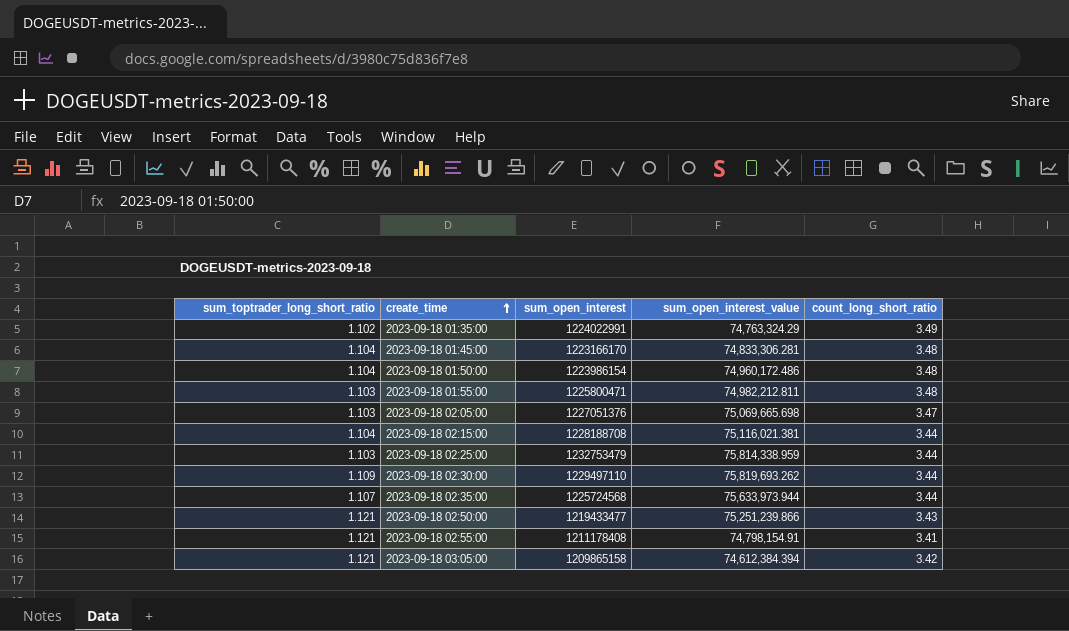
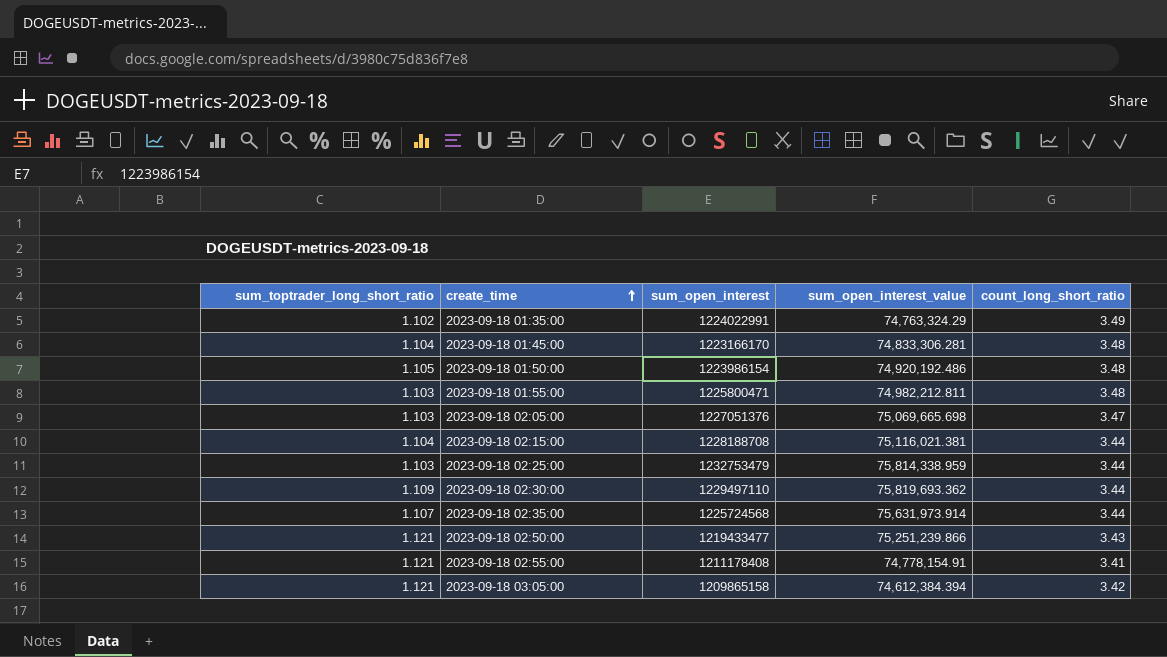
2023-09-18 01:50:00 | sum_toptrader_long_short_ratio: 1.104 -> 1.105
2023-09-18 01:50:00 | sum_open_interest_value: 74,960,172.486 -> 74,920,192.486
2023-09-18 02:30:00 | sum_open_interest_value: 75,819,693.262 -> 75,819,693.362
2023-09-18 02:35:00 | sum_open_interest_value: 75,633,973.944 -> 75,631,973.914
2023-09-18 02:55:00 | sum_open_interest_value: 74,798,154.91 -> 74,778,154.91

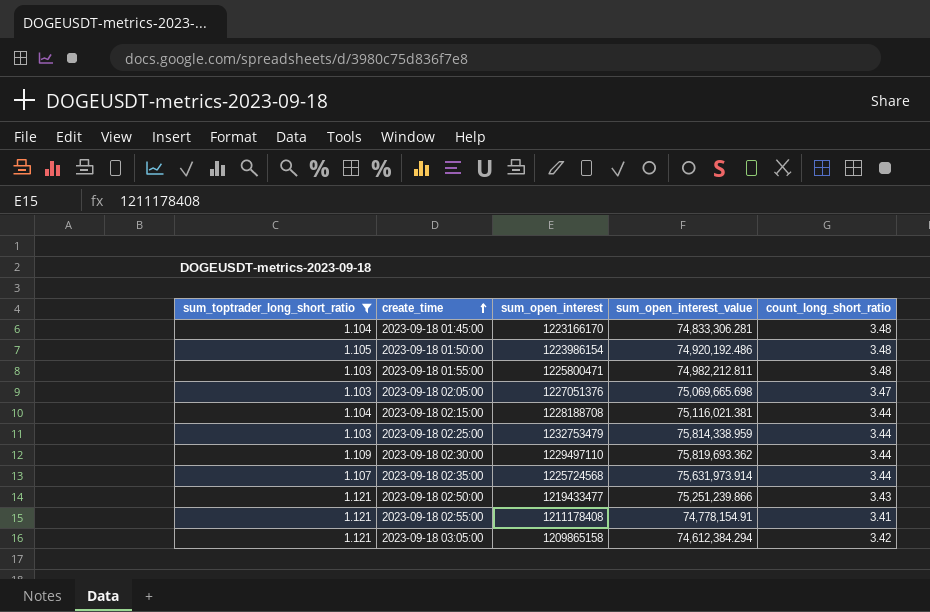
filter: none -> sum_toptrader_long_short_ratio != 1.102
2023-09-18 03:05:00 | sum_open_interest_value: 74,612,384.394 -> 74,612,384.294

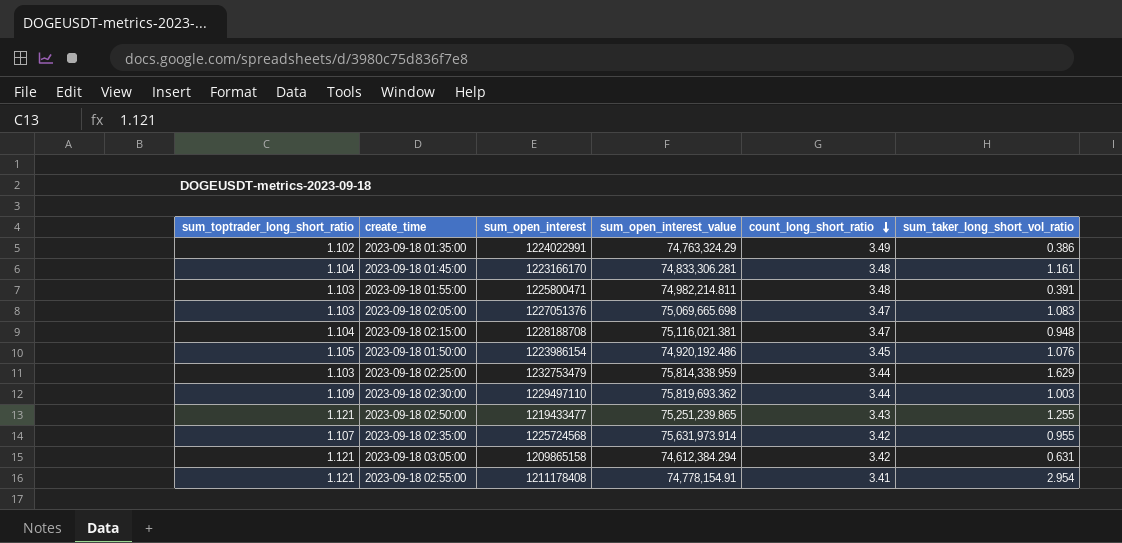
filter: sum_toptrader_long_short_ratio != 1.102 -> none
row order: create_time ascending -> count_long_short_ratio descending
column sum_taker_long_short_vol_ratio | position: none -> 6
2023-09-18 01:55:00 | sum_open_interest_value: 74,982,212.811 -> 74,982,214.811
2023-09-18 02:15:00 | count_long_short_ratio: 3.44 -> 3.47
2023-09-18 01:50:00 | count_long_short_ratio: 3.48 -> 3.45
2023-09-18 02:50:00 | sum_open_interest_value: 75,251,239.866 -> 75,251,239.865
2023-09-18 02:35:00 | count_long_short_ratio: 3.44 -> 3.42

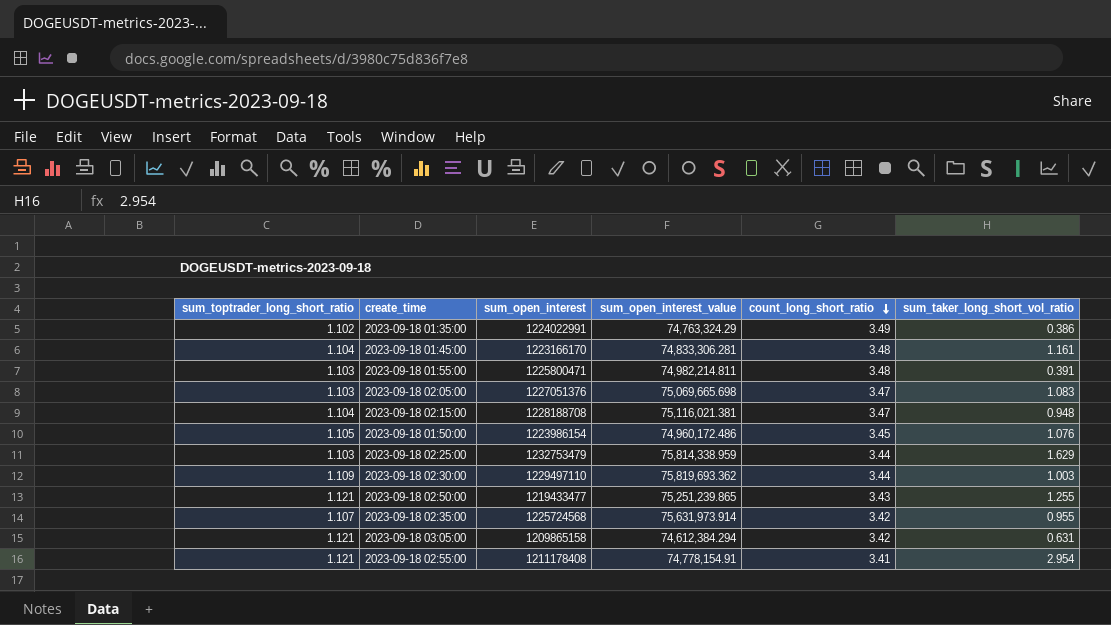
2023-09-18 01:50:00 | sum_open_interest_value: 74,920,192.486 -> 74,960,172.486

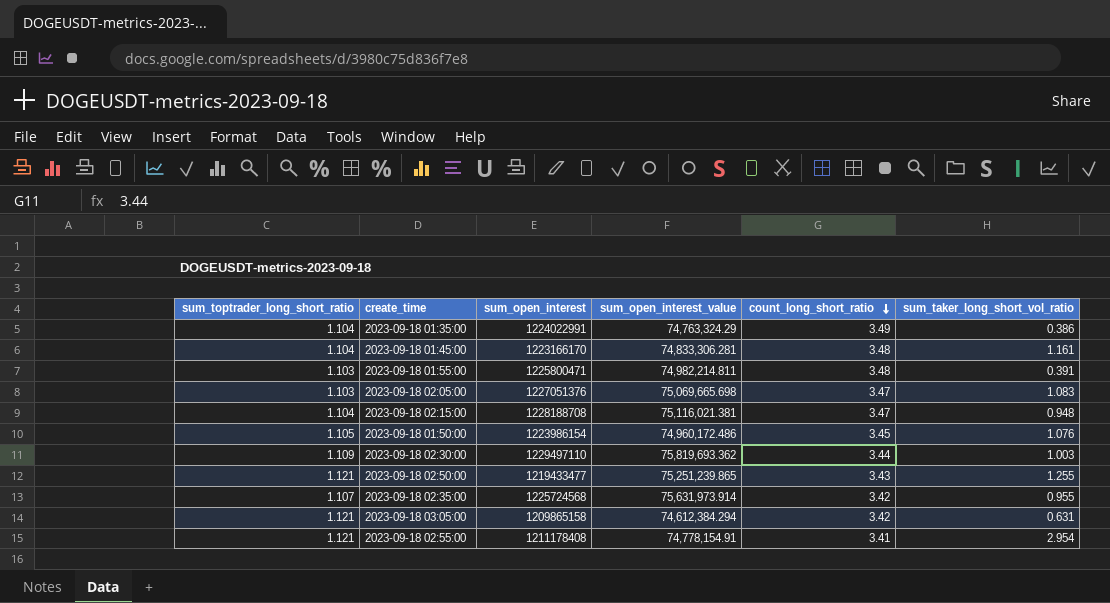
row 2023-09-18 02:25:00: 1.103 | 1232753479 | 75,814,338.959 | 3.44 | 1.629 -> none
2023-09-18 01:35:00 | sum_toptrader_long_short_ratio: 1.102 -> 1.104

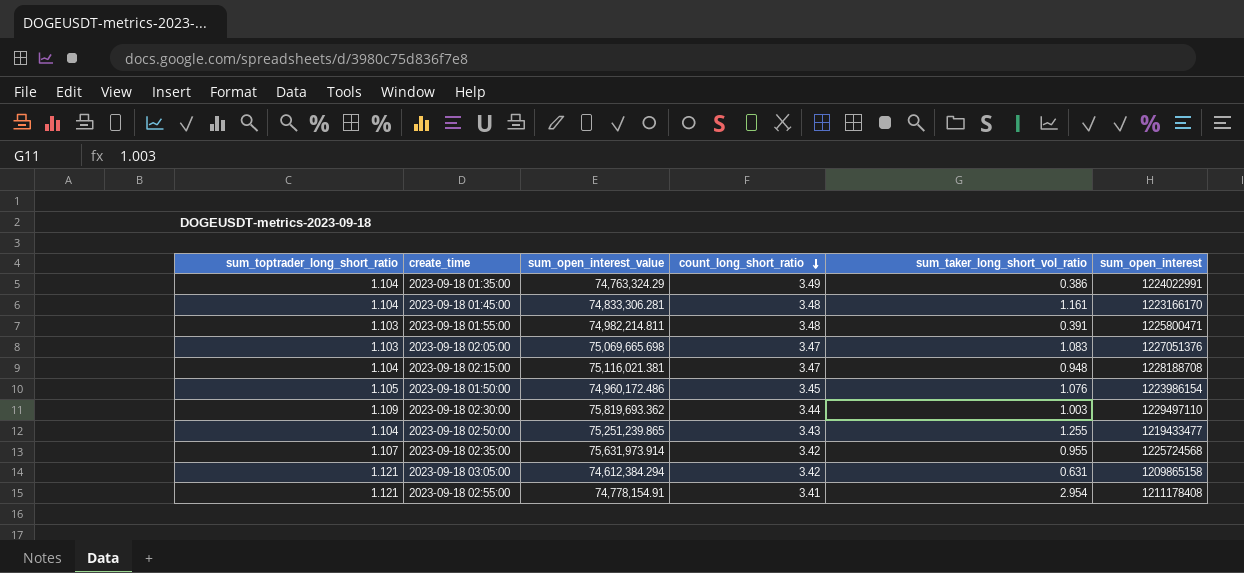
column sum_open_interest | position: 3 -> 6
2023-09-18 02:50:00 | sum_toptrader_long_short_ratio: 1.121 -> 1.104

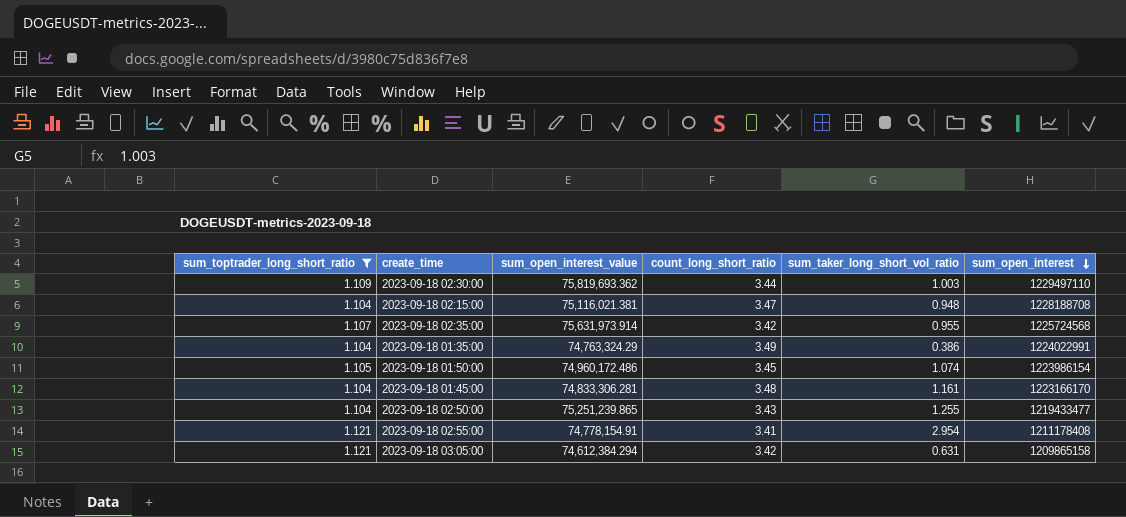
filter: none -> sum_toptrader_long_short_ratio != 1.103
row order: count_long_short_ratio descending -> sum_open_interest descending
2023-09-18 01:50:00 | sum_taker_long_short_vol_ratio: 1.076 -> 1.074

